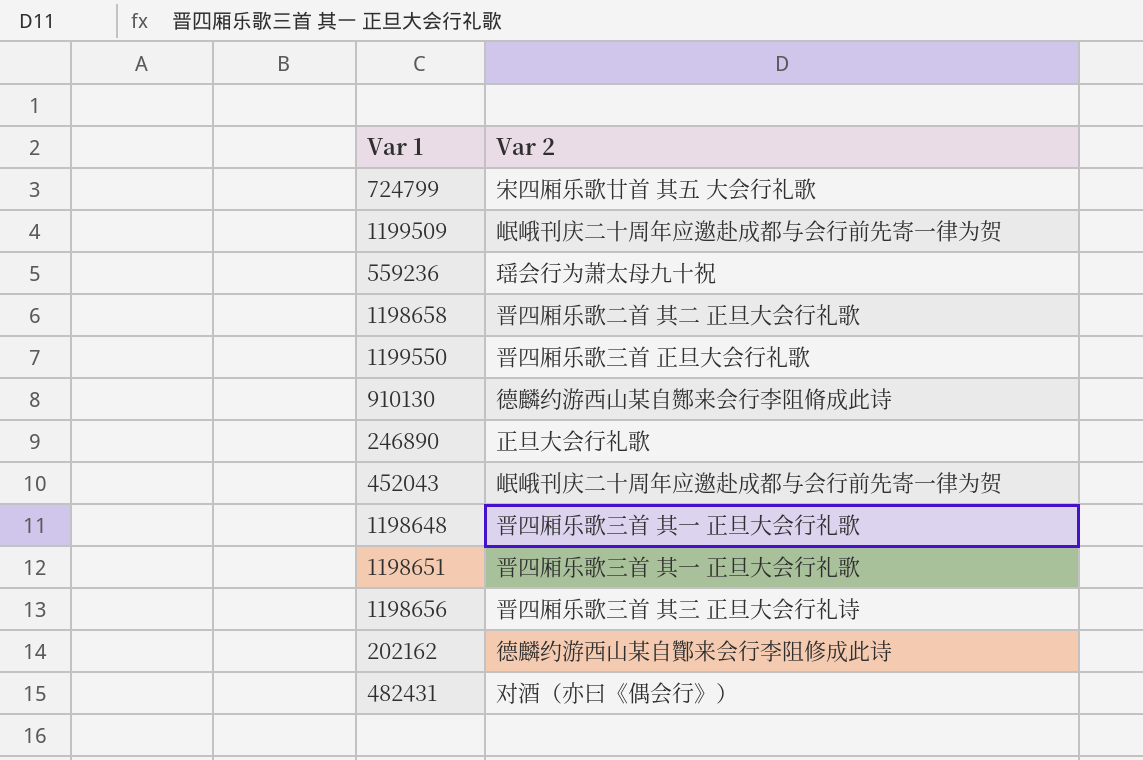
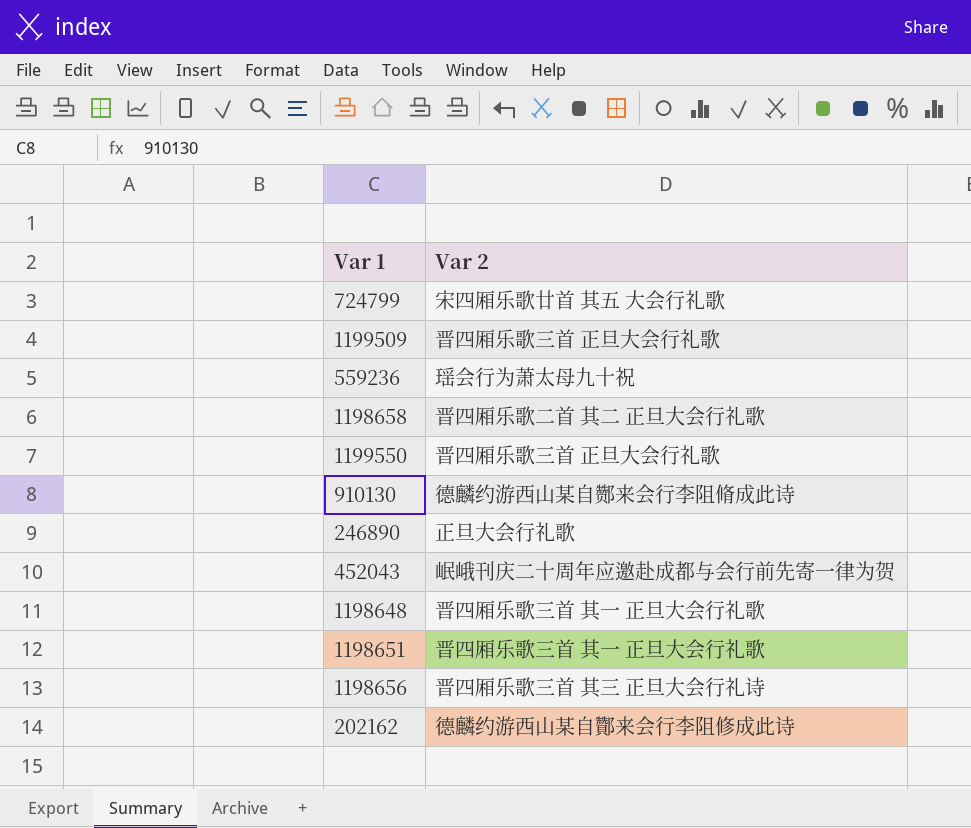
row 482431: 对酒（亦曰《偶会行》） -> none
1199509 | Var 2: 岷峨刊庆二十周年应邀赴成都与会行前先寄一律为贺 -> 晋四厢乐歌三首 正旦大会行礼歌

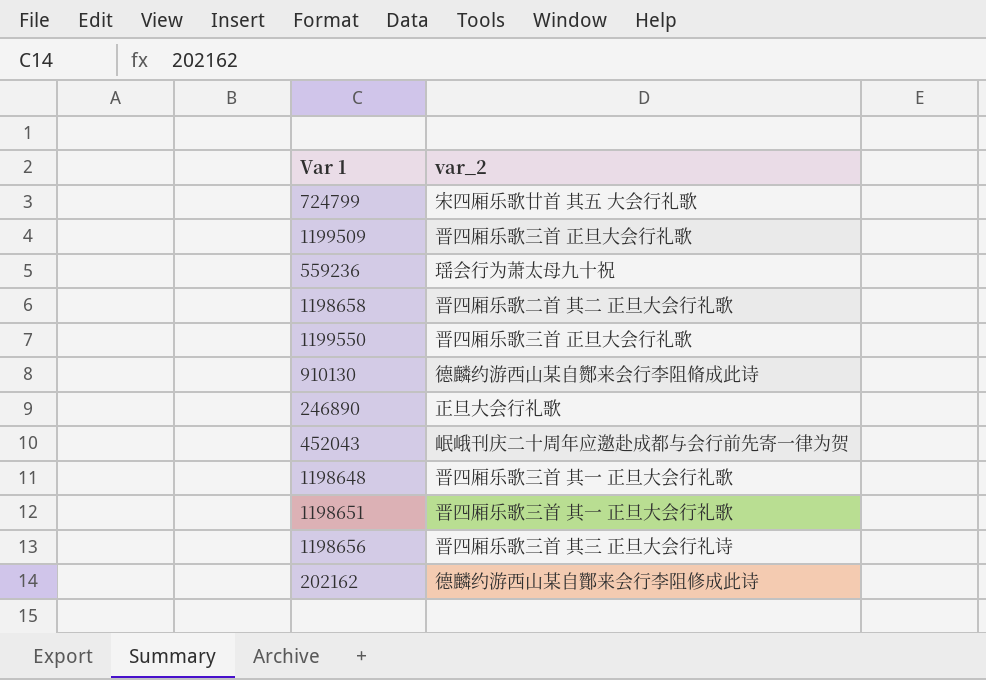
column name: Var 2 -> var_2

